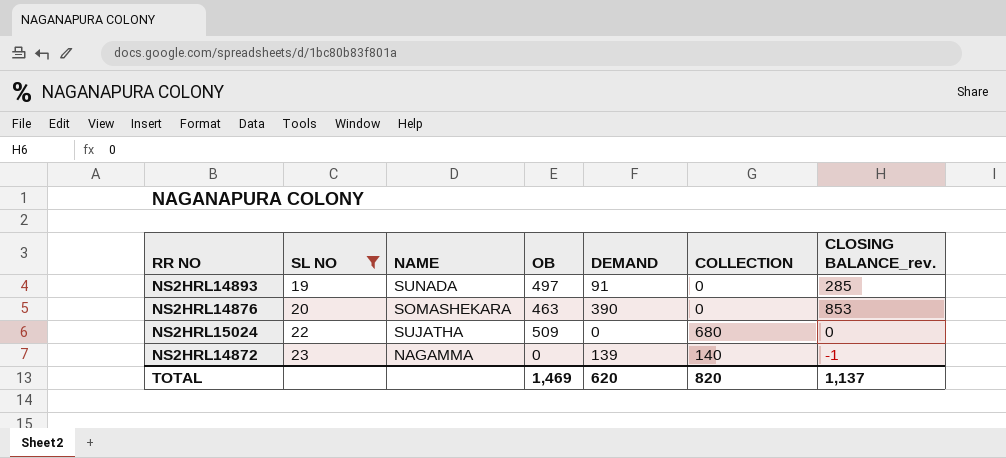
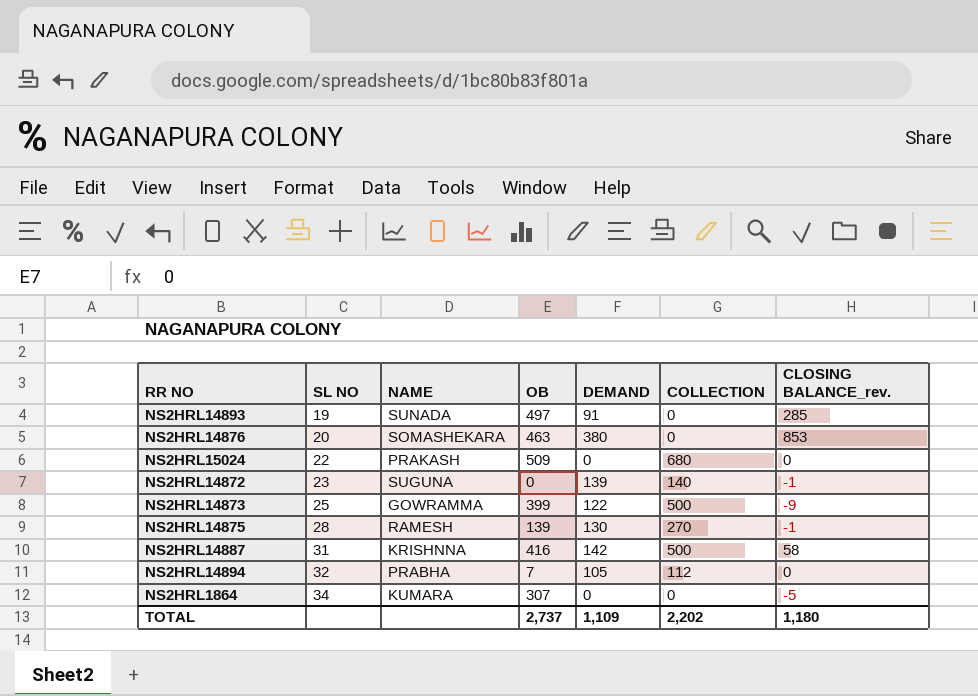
filter: SL NO <= 23 -> none
NS2HRL14876 | DEMAND: 390 -> 380
NS2HRL15024 | NAME: SUJATHA -> PRAKASH
NS2HRL14872 | NAME: NAGAMMA -> SUGUNA
TOTAL | OB: 1,469 -> 2,737
TOTAL | DEMAND: 620 -> 1,109
TOTAL | COLLECTION: 820 -> 2,202
TOTAL | CLOSING BALANCE_rev.: 1,137 -> 1,180

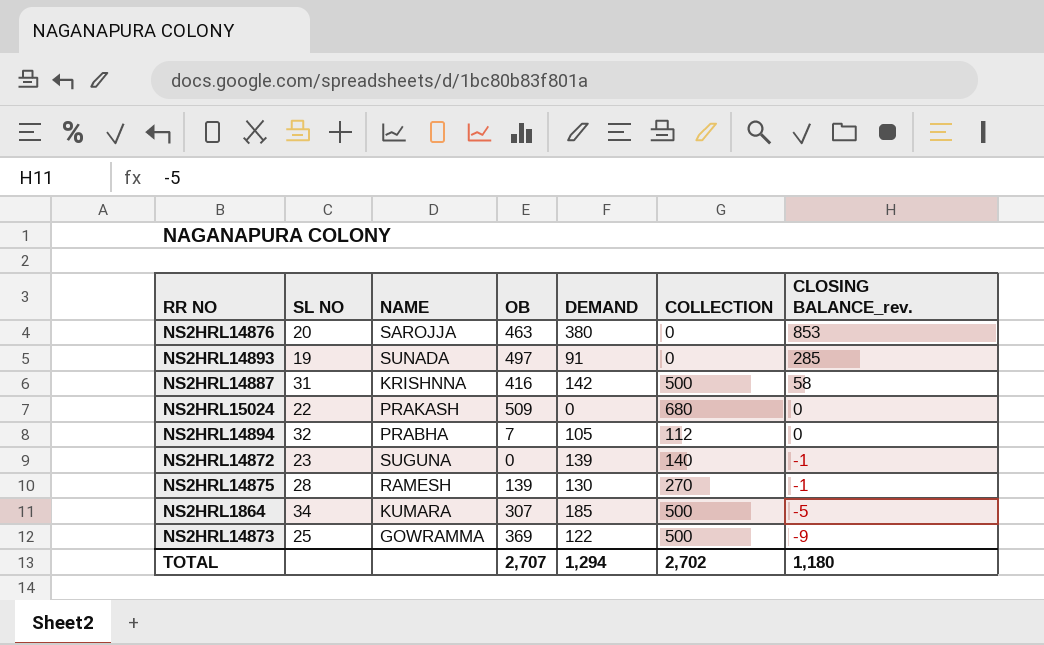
row order: SL NO ascending -> CLOSING BALANCE_rev. descending
NS2HRL14876 | NAME: SOMASHEKARA -> SAROJJA
NS2HRL1864 | DEMAND: 0 -> 185
NS2HRL1864 | COLLECTION: 0 -> 500
NS2HRL14873 | OB: 399 -> 369
TOTAL | OB: 2,737 -> 2,707
TOTAL | DEMAND: 1,109 -> 1,294
TOTAL | COLLECTION: 2,202 -> 2,702

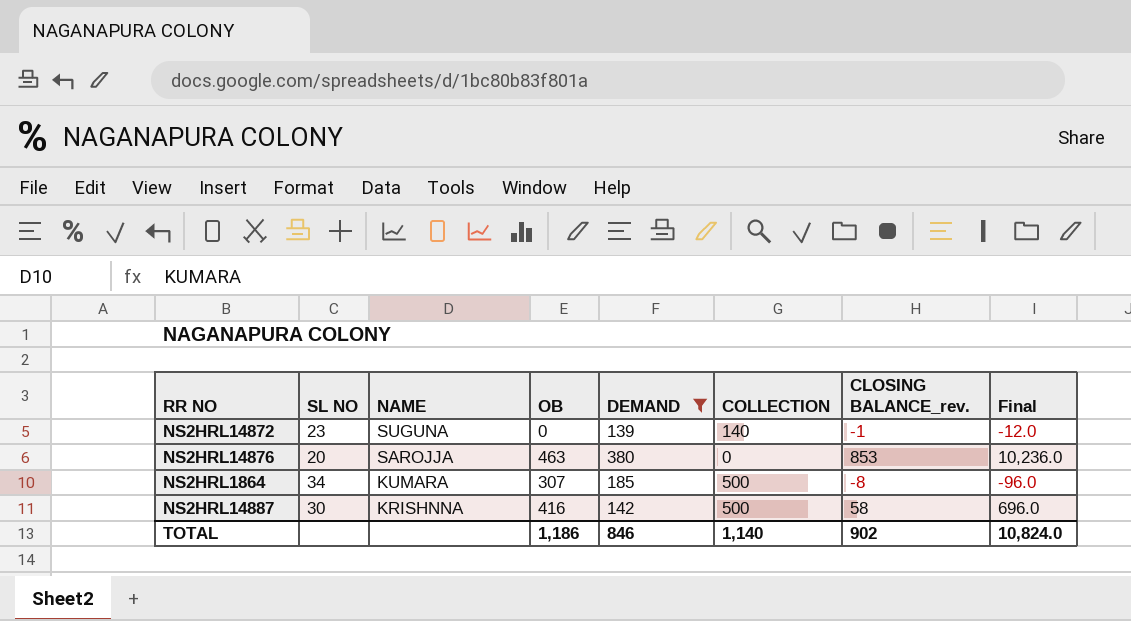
filter: none -> DEMAND >= 139
row order: CLOSING BALANCE_rev. descending -> NAME descending
column Final | formula: none -> [CLOSING BALANCE_rev.] * 12
NS2HRL1864 | CLOSING BALANCE_rev.: -5 -> -8
NS2HRL14887 | SL NO: 31 -> 30
TOTAL | OB: 2,707 -> 1,186
TOTAL | DEMAND: 1,294 -> 846
TOTAL | COLLECTION: 2,702 -> 1,140
TOTAL | CLOSING BALANCE_rev.: 1,180 -> 902

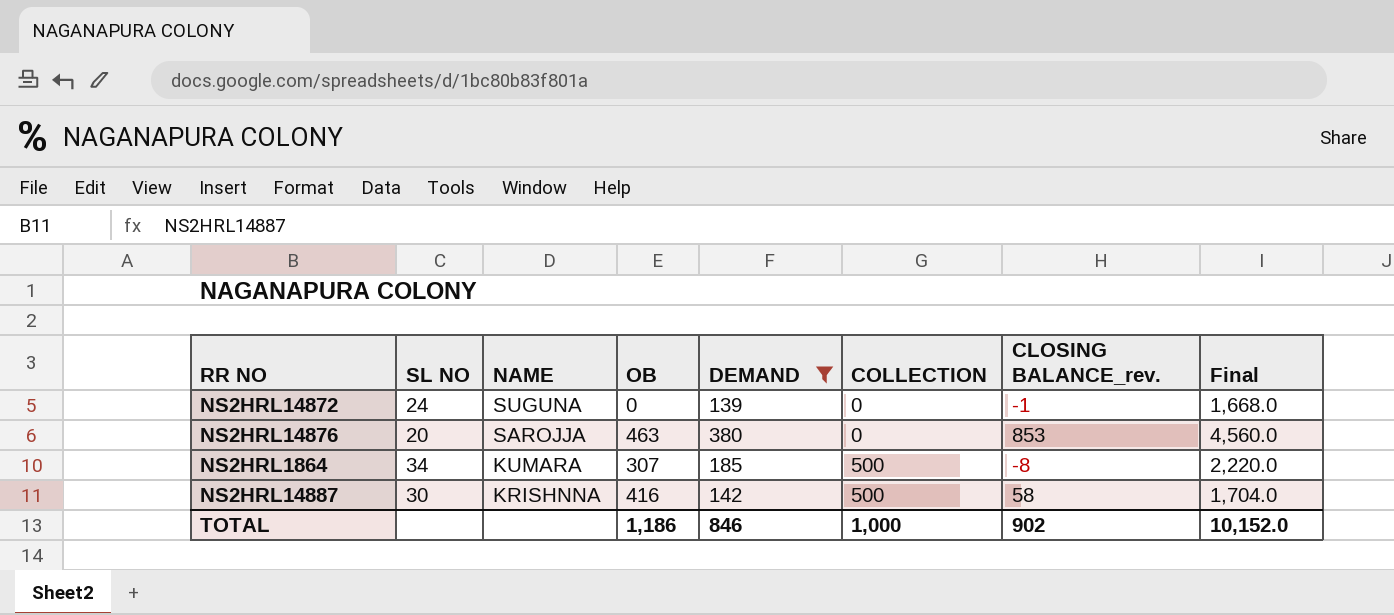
column Final | formula: [CLOSING BALANCE_rev.] * 12 -> [DEMAND] * 12
NS2HRL14872 | SL NO: 23 -> 24
NS2HRL14872 | COLLECTION: 140 -> 0
TOTAL | COLLECTION: 1,140 -> 1,000
TOTAL | Final: 10,824.0 -> 10,152.0

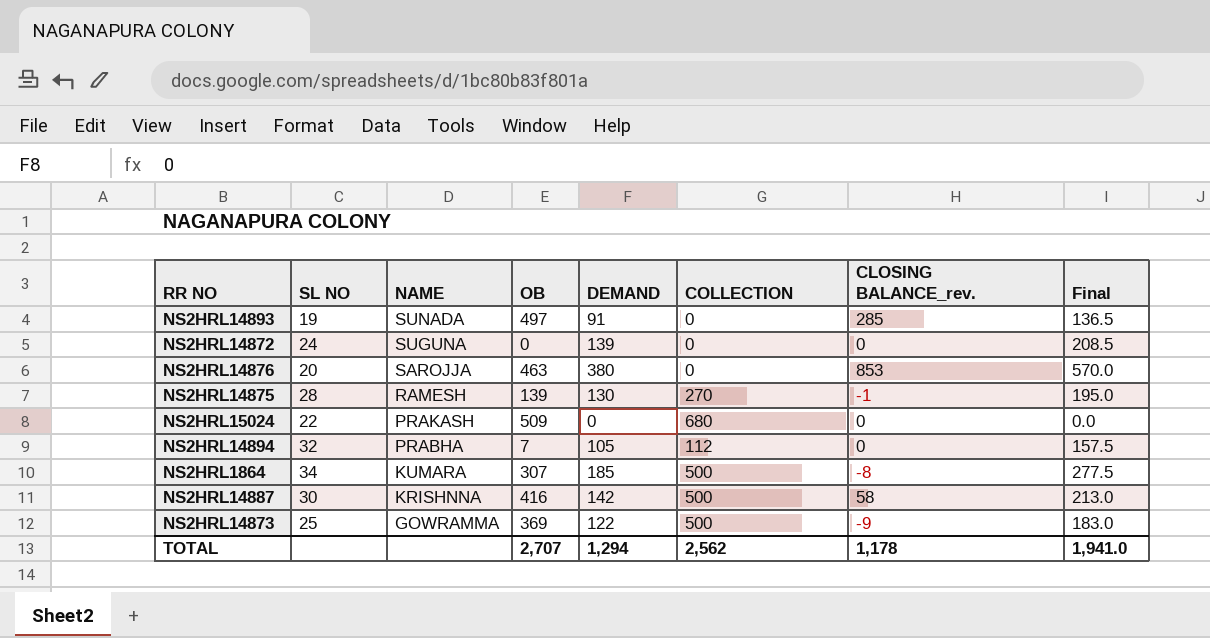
filter: DEMAND >= 139 -> none
column Final | formula: [DEMAND] * 12 -> [DEMAND] * 1.5
NS2HRL14872 | CLOSING BALANCE_rev.: -1 -> 0
TOTAL | OB: 1,186 -> 2,707
TOTAL | DEMAND: 846 -> 1,294
TOTAL | COLLECTION: 1,000 -> 2,562
TOTAL | CLOSING BALANCE_rev.: 902 -> 1,178
TOTAL | Final: 10,152.0 -> 1,941.0

